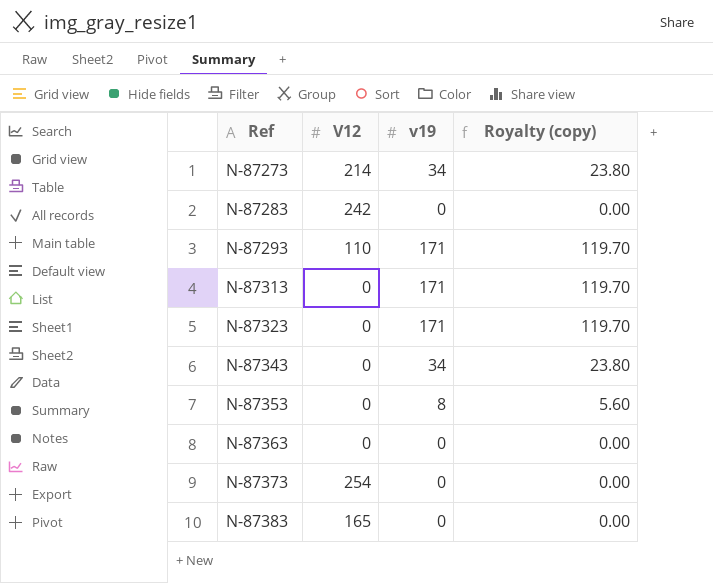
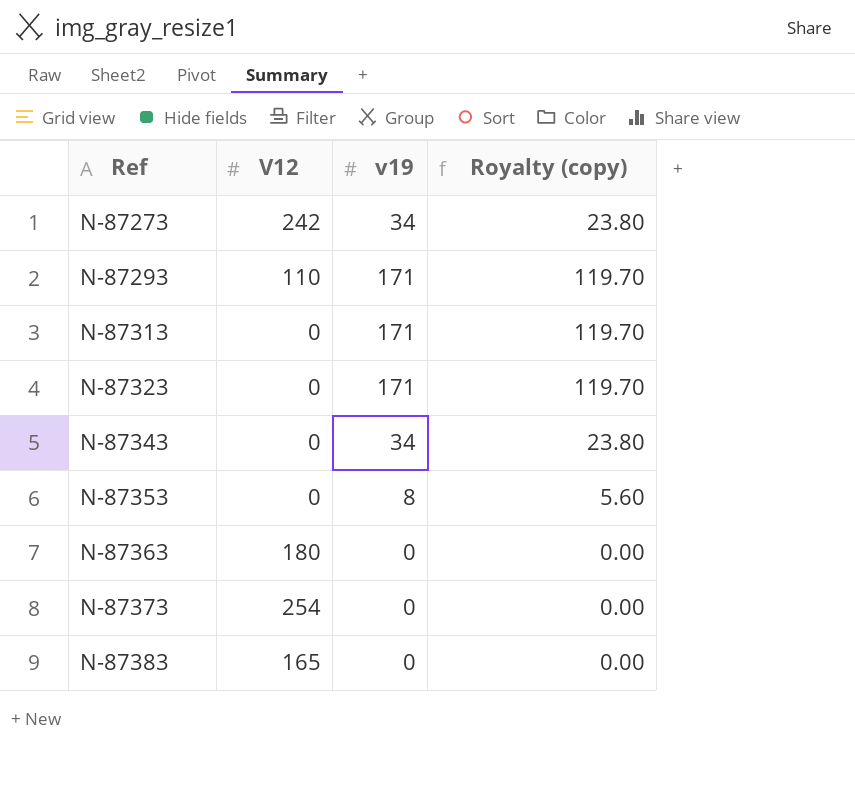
row N-87283: 242 | 0 | 0.00 -> none
N-87273 | V12: 214 -> 242
N-87363 | V12: 0 -> 180

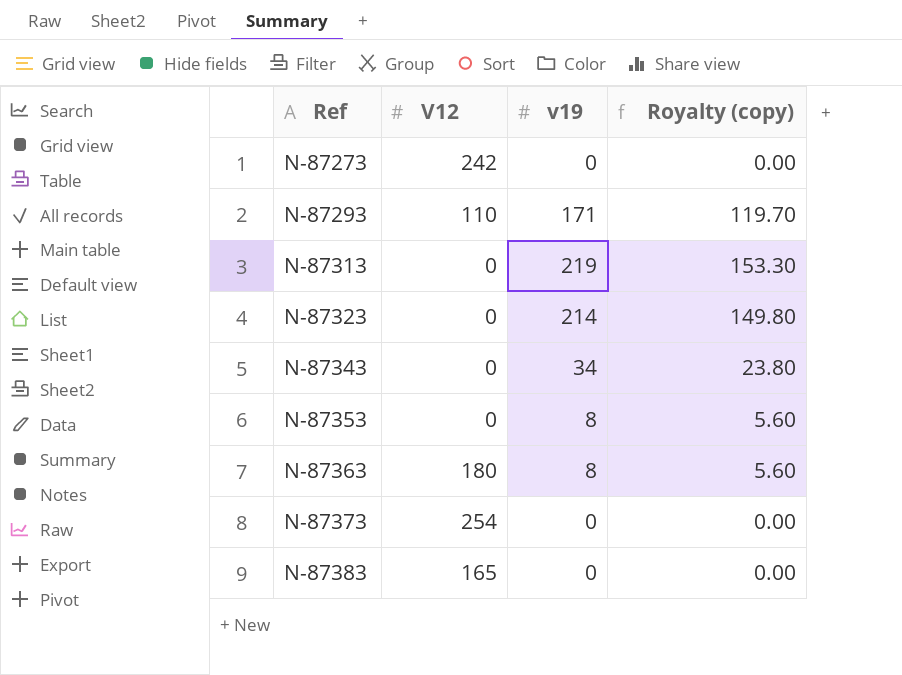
N-87273 | v19: 34 -> 0
N-87273 | Royalty (copy): 23.80 -> 0.00
N-87313 | v19: 171 -> 219
N-87313 | Royalty (copy): 119.70 -> 153.30
N-87323 | v19: 171 -> 214
N-87323 | Royalty (copy): 119.70 -> 149.80
N-87363 | v19: 0 -> 8
N-87363 | Royalty (copy): 0.00 -> 5.60

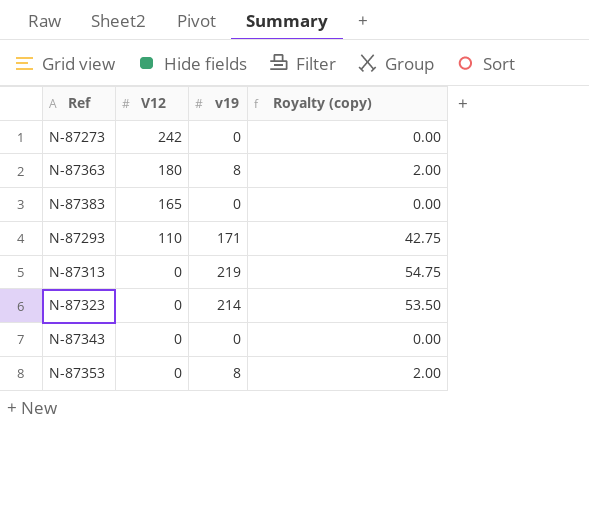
row order: Ref ascending -> V12 descending
column Royalty (copy) | formula: [v19] * 0.7 -> [v19] * 0.25
row N-87373: 254 | 0 | 0.00 -> none
N-87343 | v19: 34 -> 0

